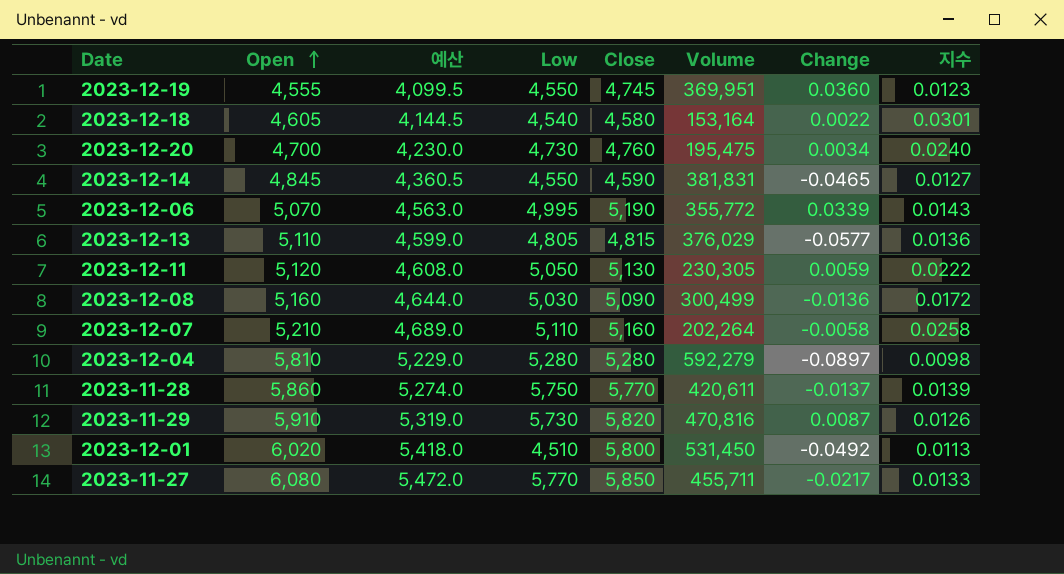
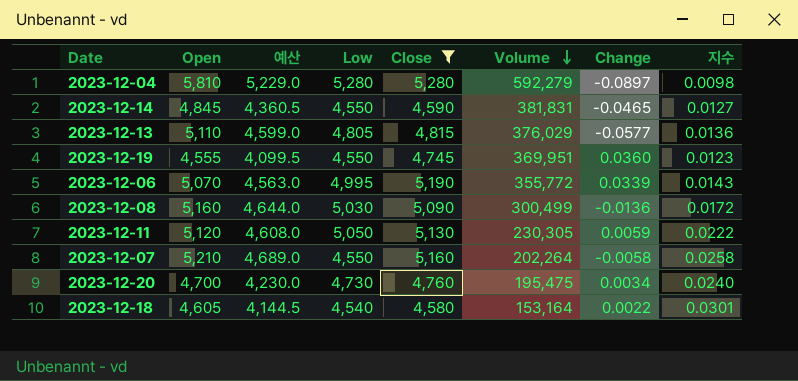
filter: none -> Close <= 5,280
row order: Open ascending -> Volume descending
2023-12-07 | Low: 5,110 -> 4,550

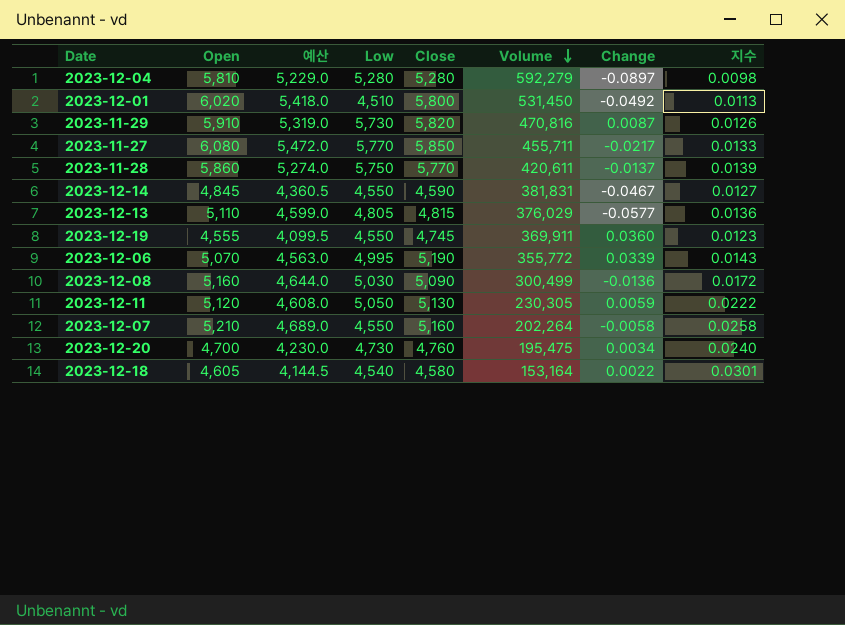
filter: Close <= 5,280 -> none
2023-12-14 | Change: -0.0465 -> -0.0467
2023-12-19 | Volume: 369,951 -> 369,911

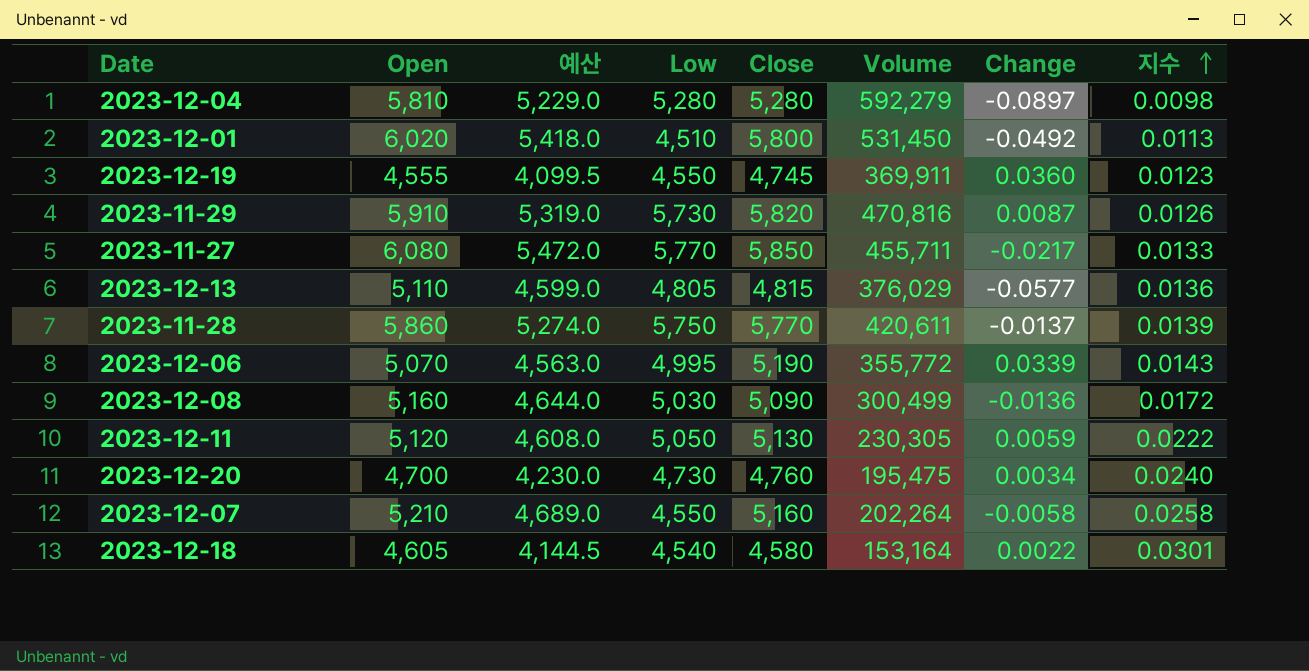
row order: Volume descending -> 지수 ascending
row 2023-12-14: 4,845 | 4,360.5 | 4,550 | 4,590 | 381,831 | -0.0467 | 0.0127 -> none

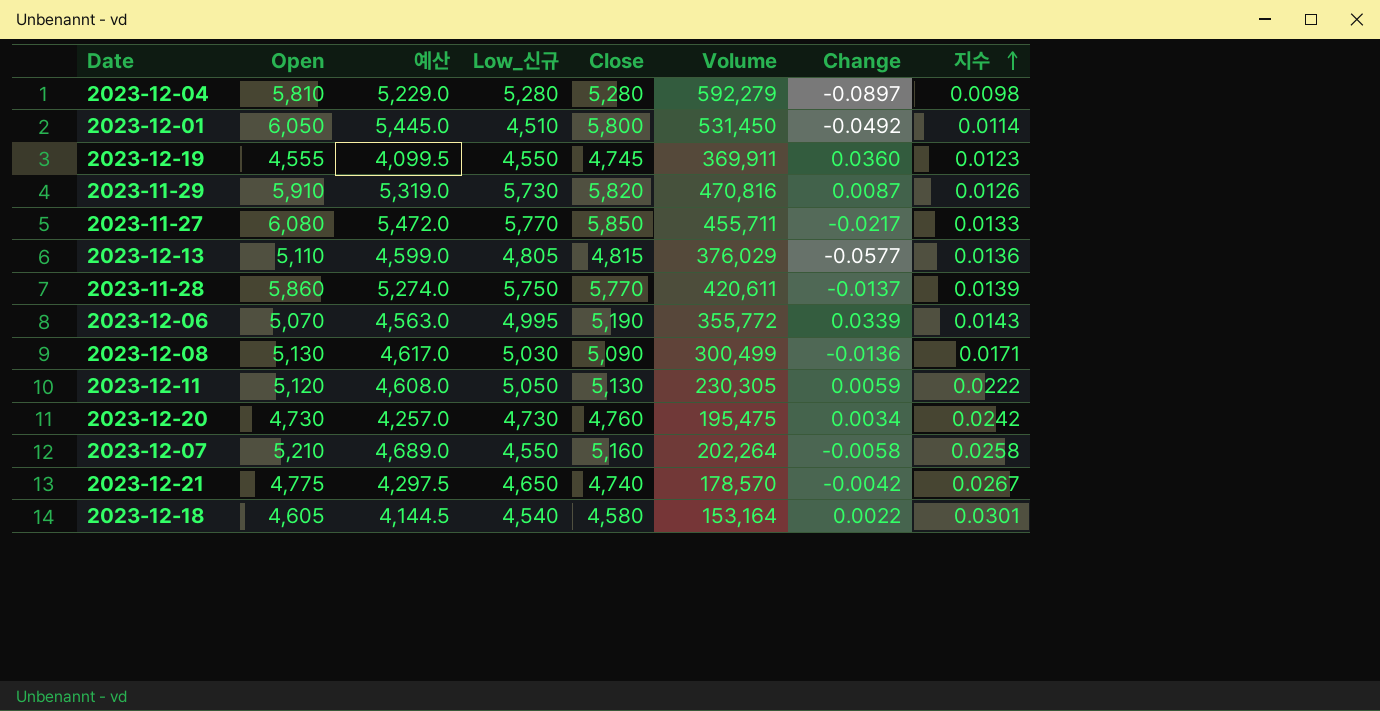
column name: Low -> Low_신규
2023-12-01 | Open: 6,020 -> 6,050
2023-12-01 | 예산: 5,418.0 -> 5,445.0
2023-12-01 | 지수: 0.0113 -> 0.0114
2023-12-08 | Open: 5,160 -> 5,130
2023-12-08 | 예산: 4,644.0 -> 4,617.0
2023-12-08 | 지수: 0.0172 -> 0.0171
2023-12-20 | Open: 4,700 -> 4,730
2023-12-20 | 예산: 4,230.0 -> 4,257.0
2023-12-20 | 지수: 0.0240 -> 0.0242
row 2023-12-21: none -> 4,775 | 4,297.5 | 4,650 | 4,740 | 178,570 | -0.0042 | 0.0267

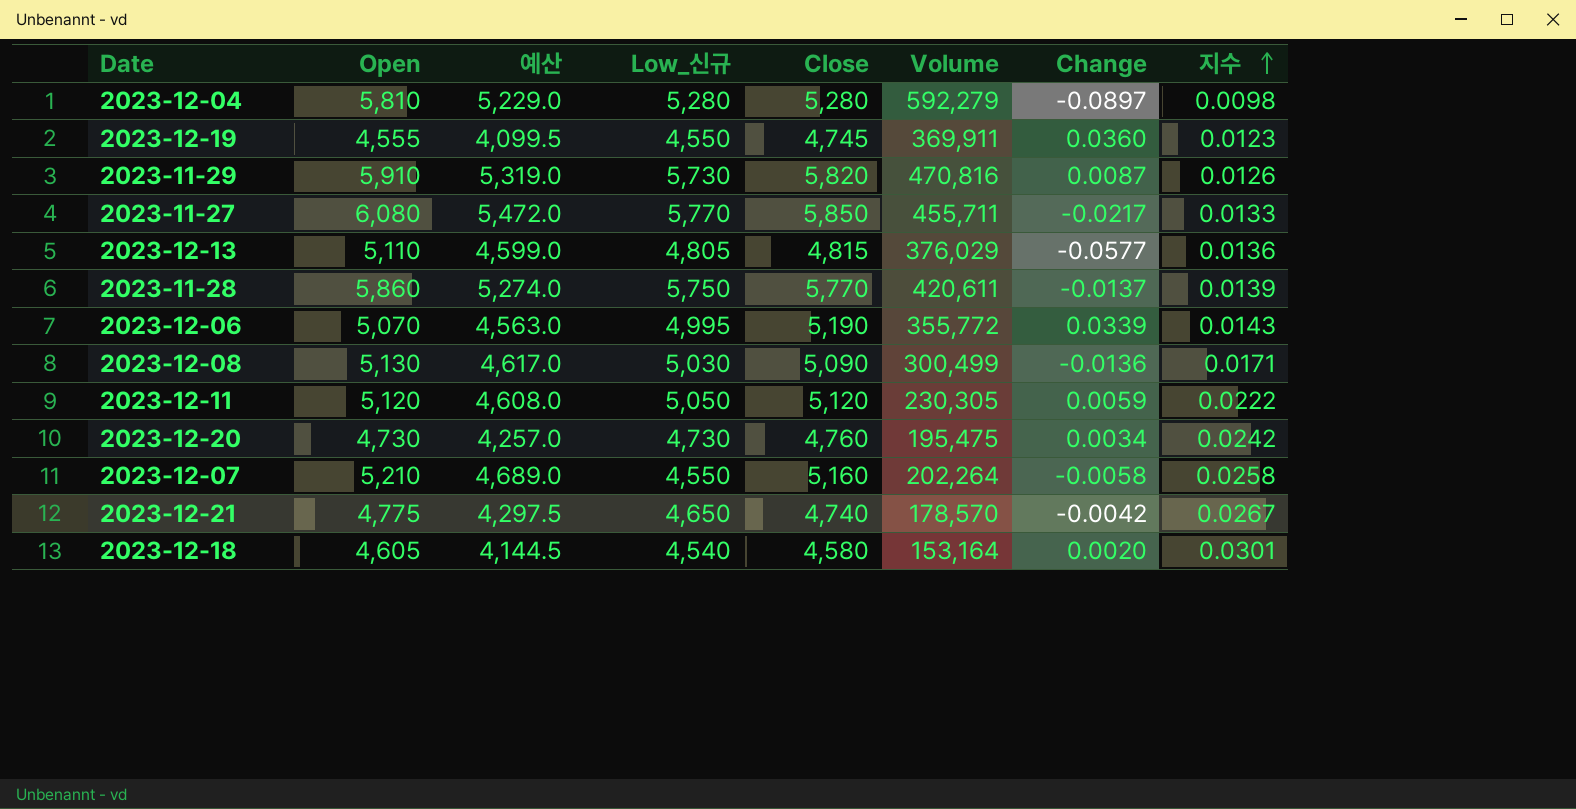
row 2023-12-01: 6,050 | 5,445.0 | 4,510 | 5,800 | 531,450 | -0.0492 | 0.0114 -> none
2023-12-11 | Close: 5,130 -> 5,120
2023-12-18 | Change: 0.0022 -> 0.0020

